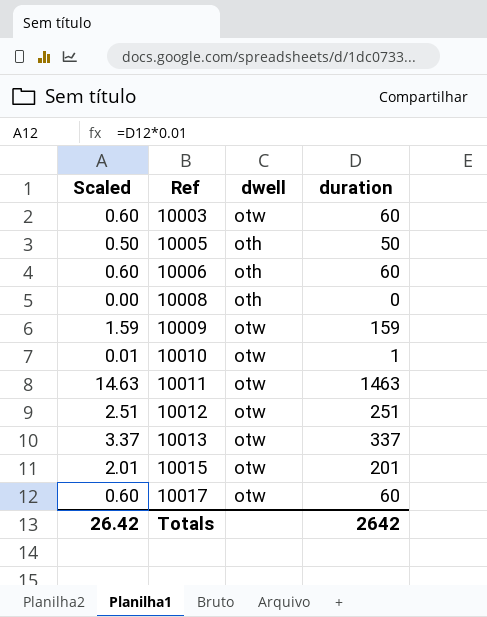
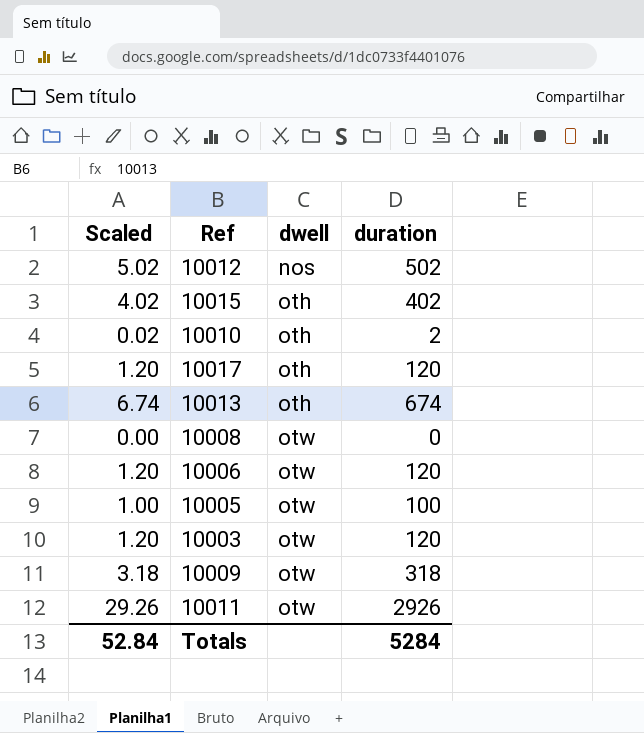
row order: Ref ascending -> dwell ascending
10012 | Scaled: 2.51 -> 5.02
10012 | dwell: otw -> nos
10012 | duration: 251 -> 502
10015 | Scaled: 2.01 -> 4.02
10015 | dwell: otw -> oth
10015 | duration: 201 -> 402
10010 | Scaled: 0.01 -> 0.02
10010 | dwell: otw -> oth
10010 | duration: 1 -> 2
10017 | Scaled: 0.60 -> 1.20
10017 | dwell: otw -> oth
10017 | duration: 60 -> 120
10013 | Scaled: 3.37 -> 6.74
10013 | dwell: otw -> oth
10013 | duration: 337 -> 674
10008 | dwell: oth -> otw
10006 | Scaled: 0.60 -> 1.20
10006 | dwell: oth -> otw
10006 | duration: 60 -> 120
10005 | Scaled: 0.50 -> 1.00
10005 | dwell: oth -> otw
10005 | duration: 50 -> 100
10003 | Scaled: 0.60 -> 1.20
10003 | duration: 60 -> 120
10009 | Scaled: 1.59 -> 3.18
10009 | duration: 159 -> 318
10011 | Scaled: 14.63 -> 29.26
10011 | duration: 1463 -> 2926
Totals | Scaled: 26.42 -> 52.84
Totals | duration: 2642 -> 5284

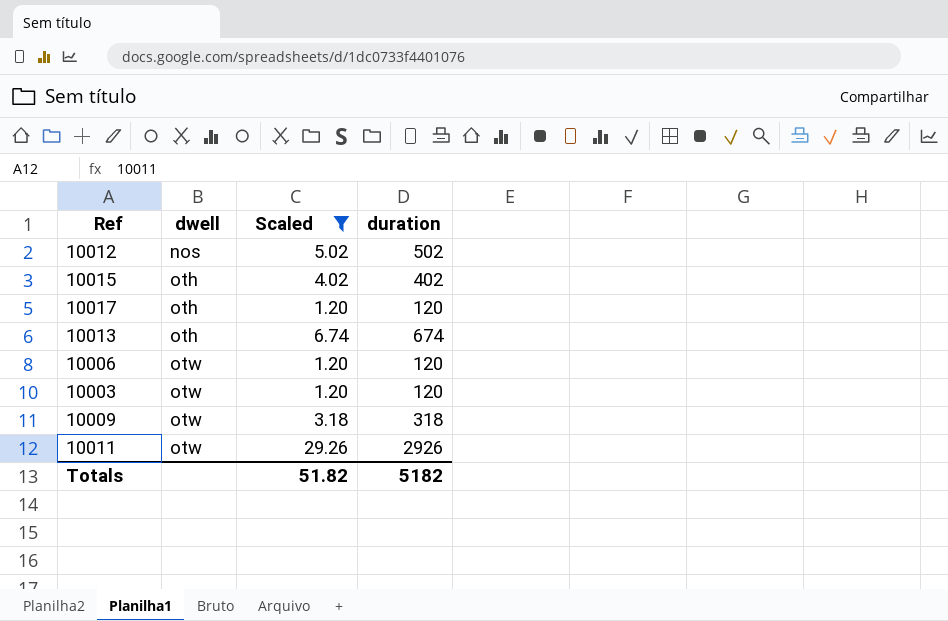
filter: none -> Scaled >= 1.20
column Scaled | position: 1 -> 3
Totals | Scaled: 52.84 -> 51.82
Totals | duration: 5284 -> 5182

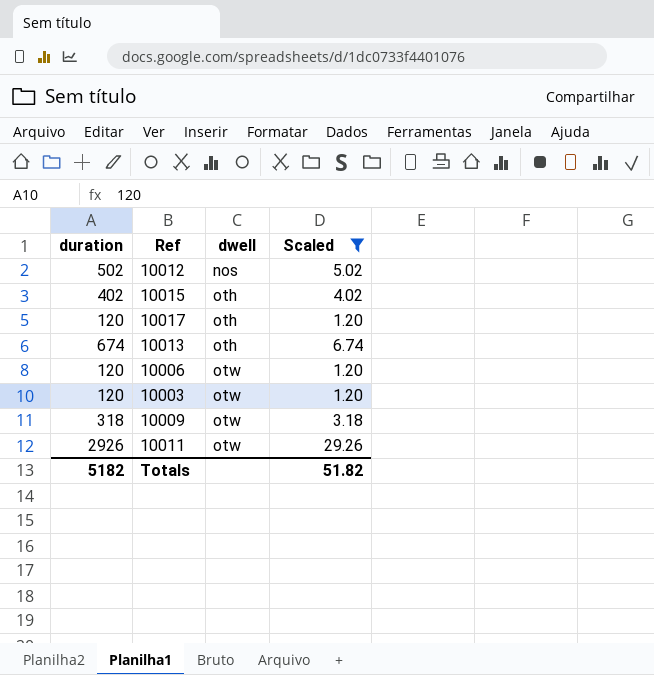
column duration | position: 4 -> 1

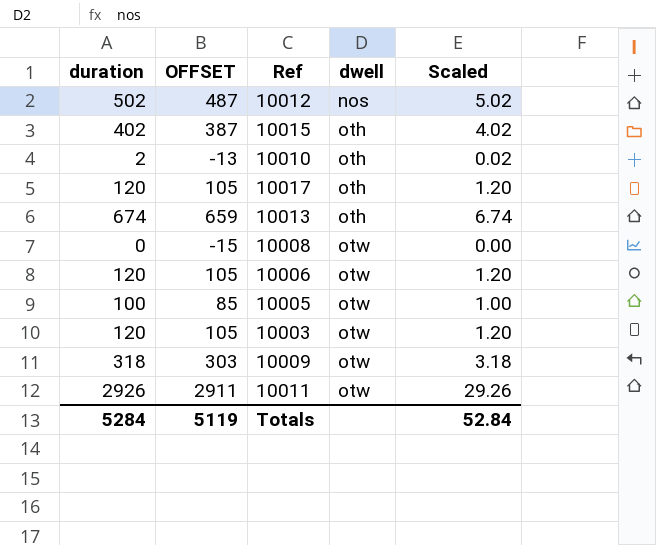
filter: Scaled >= 1.20 -> none
column OFFSET | formula: none -> [duration] - 15
Totals | duration: 5182 -> 5284
Totals | Scaled: 51.82 -> 52.84

